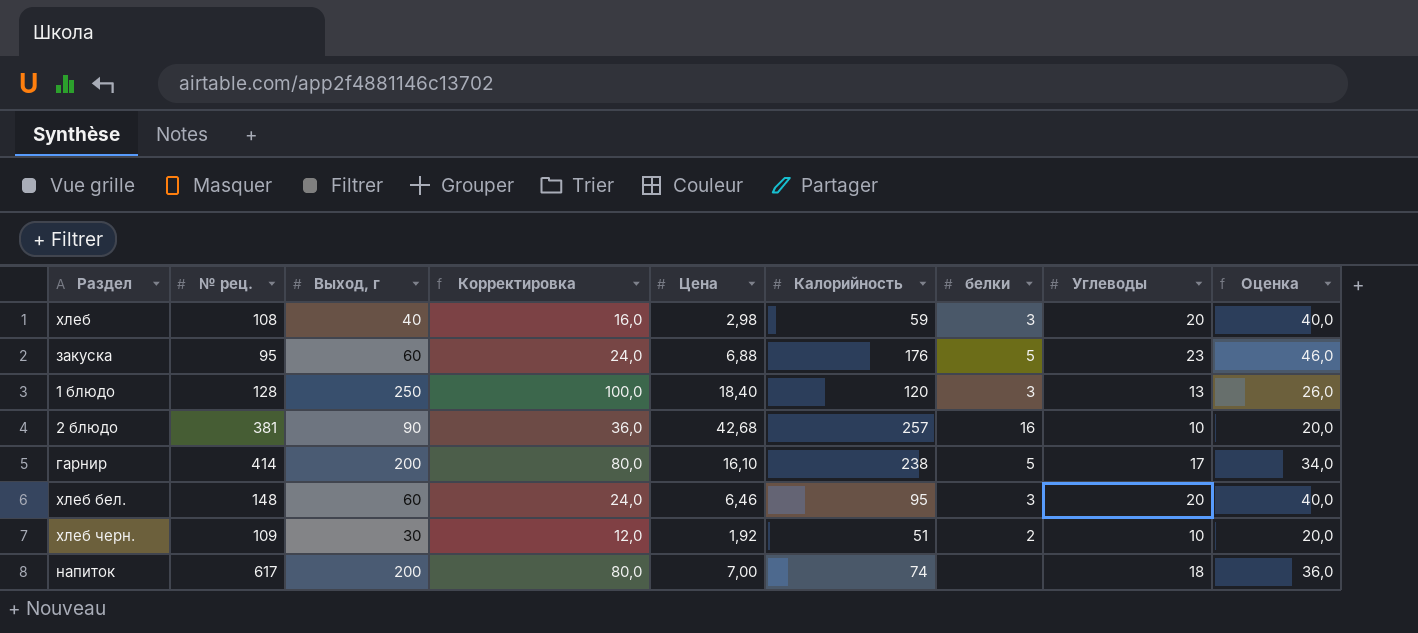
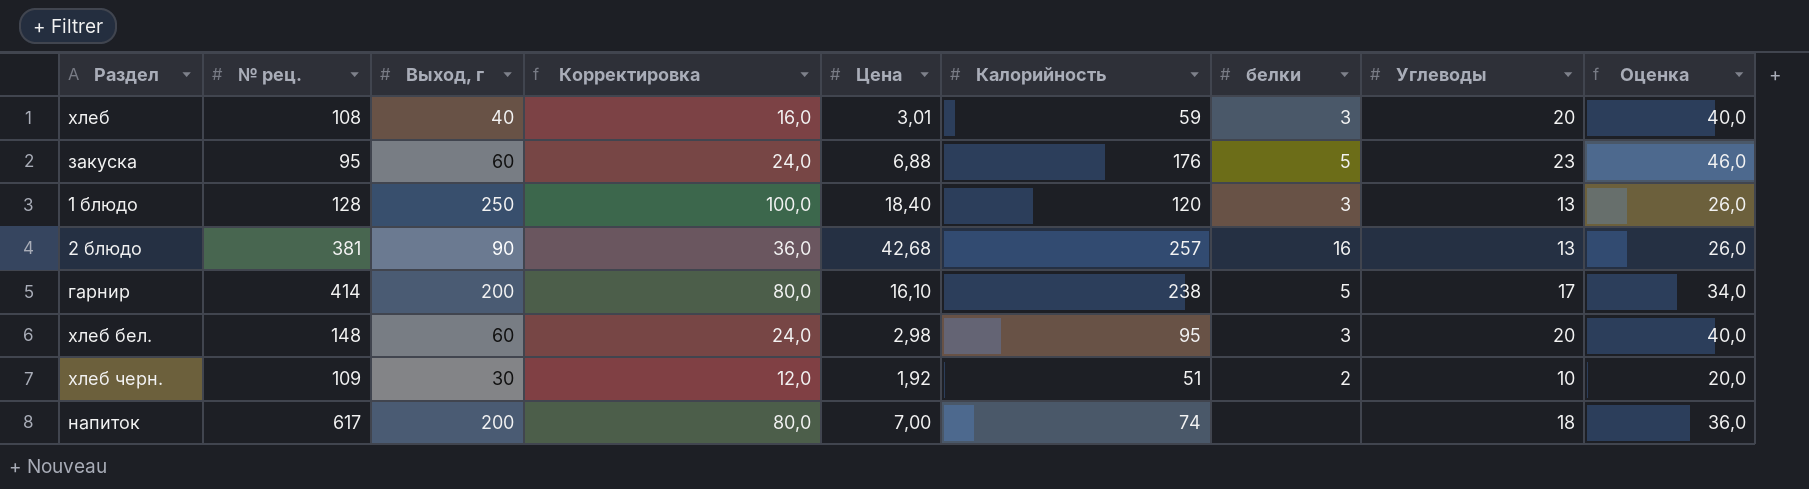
хлеб | Цена: 2,98 -> 3,01
2 блюдо | Углеводы: 10 -> 13
2 блюдо | Оценка: 20,0 -> 26,0
хлеб бел. | Цена: 6,46 -> 2,98

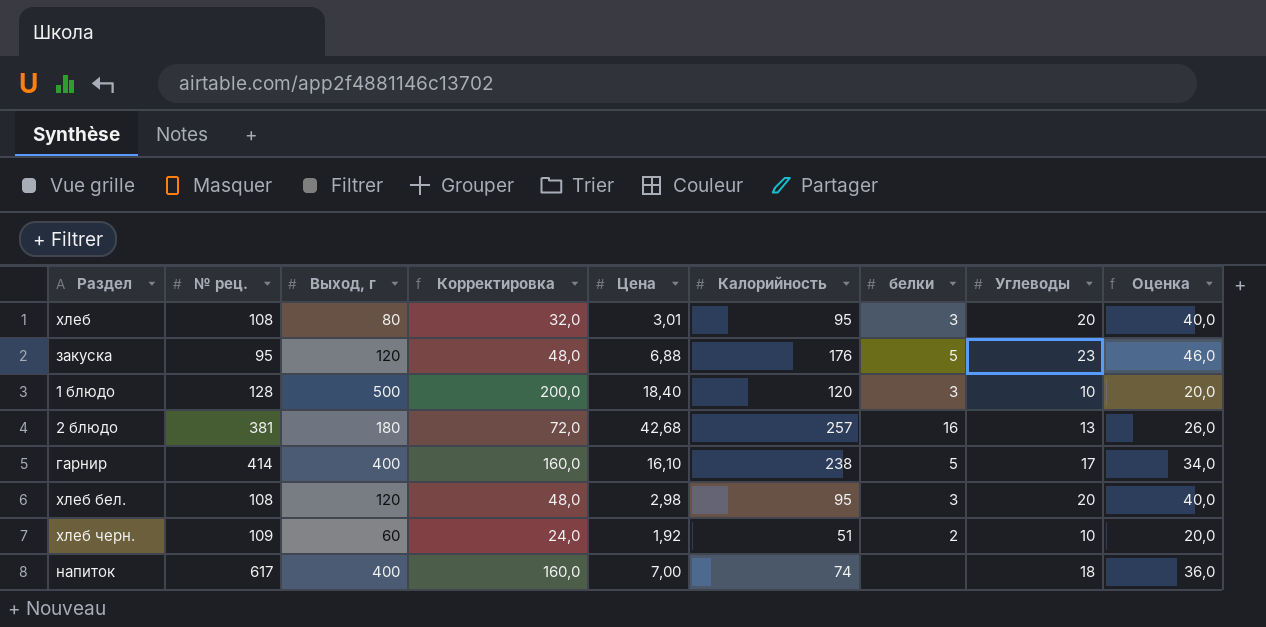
хлеб | Выход, г: 40 -> 80
хлеб | Корректировка: 16,0 -> 32,0
хлеб | Калорийность: 59 -> 95
закуска | Выход, г: 60 -> 120
закуска | Корректировка: 24,0 -> 48,0
1 блюдо | Выход, г: 250 -> 500
1 блюдо | Корректировка: 100,0 -> 200,0
1 блюдо | Углеводы: 13 -> 10
1 блюдо | Оценка: 26,0 -> 20,0
2 блюдо | Выход, г: 90 -> 180
2 блюдо | Корректировка: 36,0 -> 72,0
гарнир | Выход, г: 200 -> 400
гарнир | Корректировка: 80,0 -> 160,0
хлеб бел. | № рец.: 148 -> 108
хлеб бел. | Выход, г: 60 -> 120
хлеб бел. | Корректировка: 24,0 -> 48,0
хлеб черн. | Выход, г: 30 -> 60
хлеб черн. | Корректировка: 12,0 -> 24,0
напиток | Выход, г: 200 -> 400
напиток | Корректировка: 80,0 -> 160,0

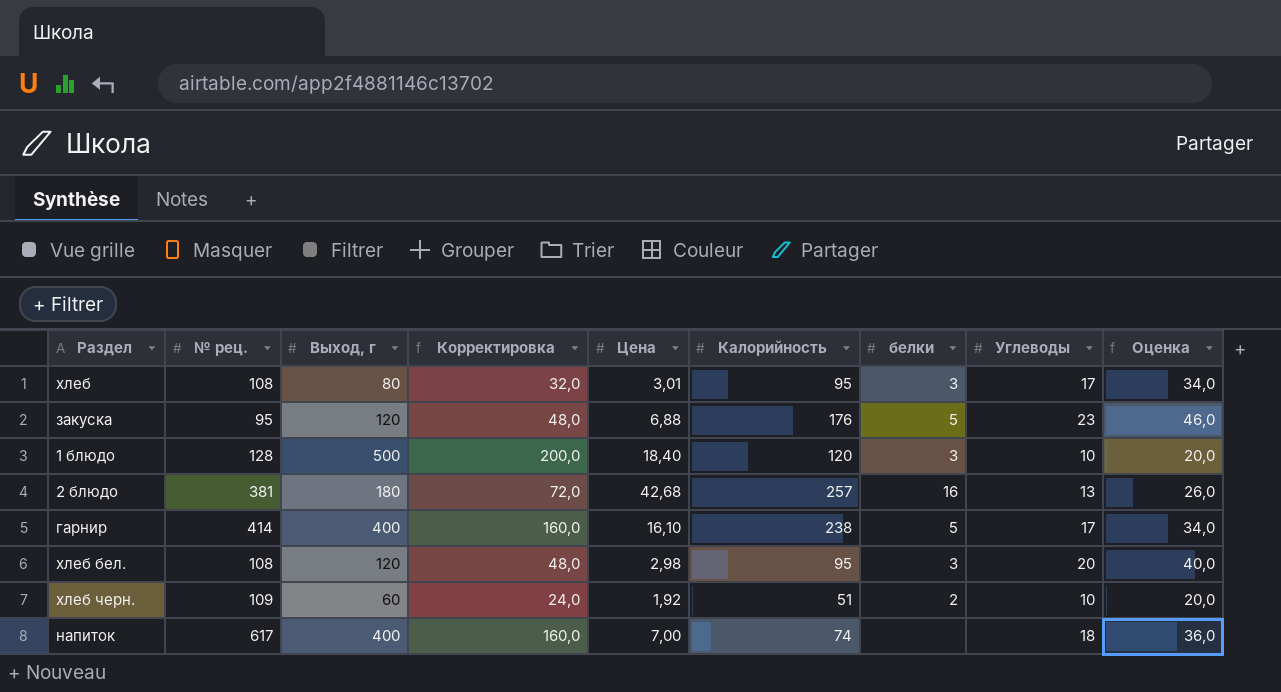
хлеб | Углеводы: 20 -> 17
хлеб | Оценка: 40,0 -> 34,0

